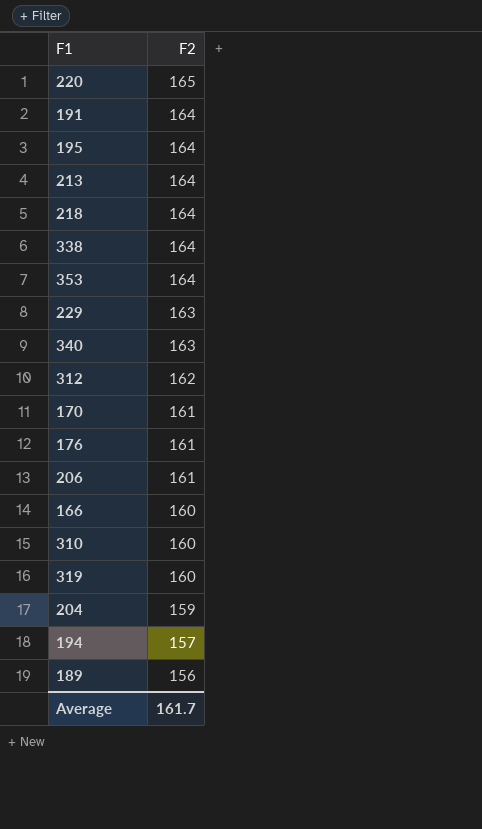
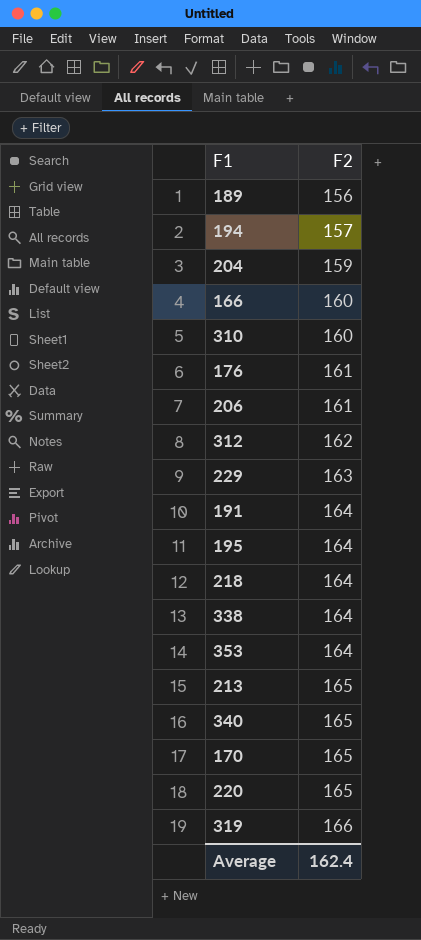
row order: F2 descending -> F2 ascending
213 | F2: 164 -> 165
340 | F2: 163 -> 165
170 | F2: 161 -> 165
319 | F2: 160 -> 166
Average | F2: 161.7 -> 162.4

